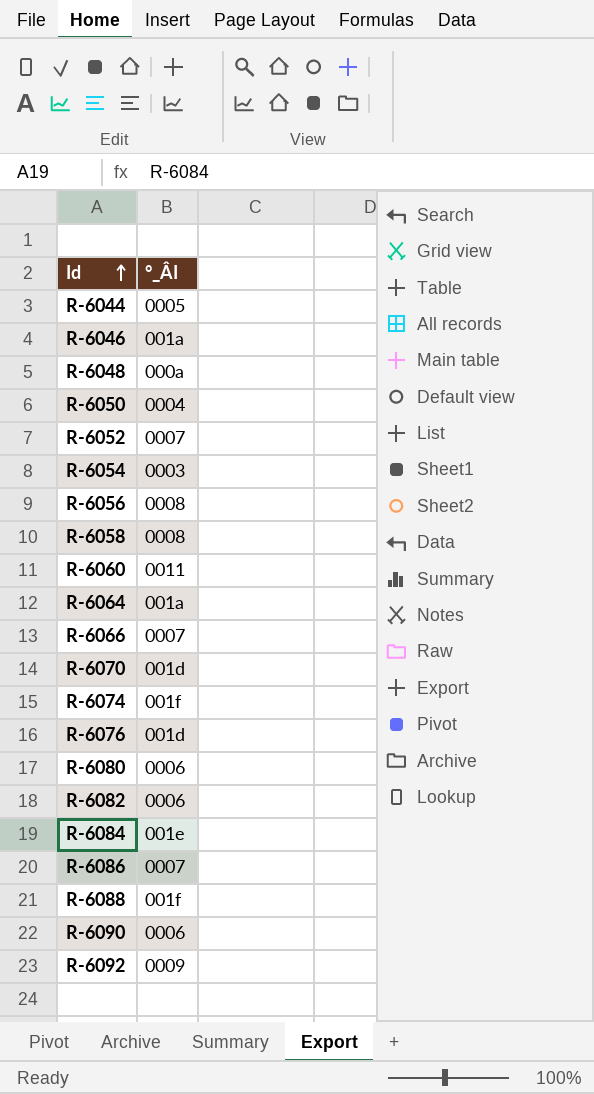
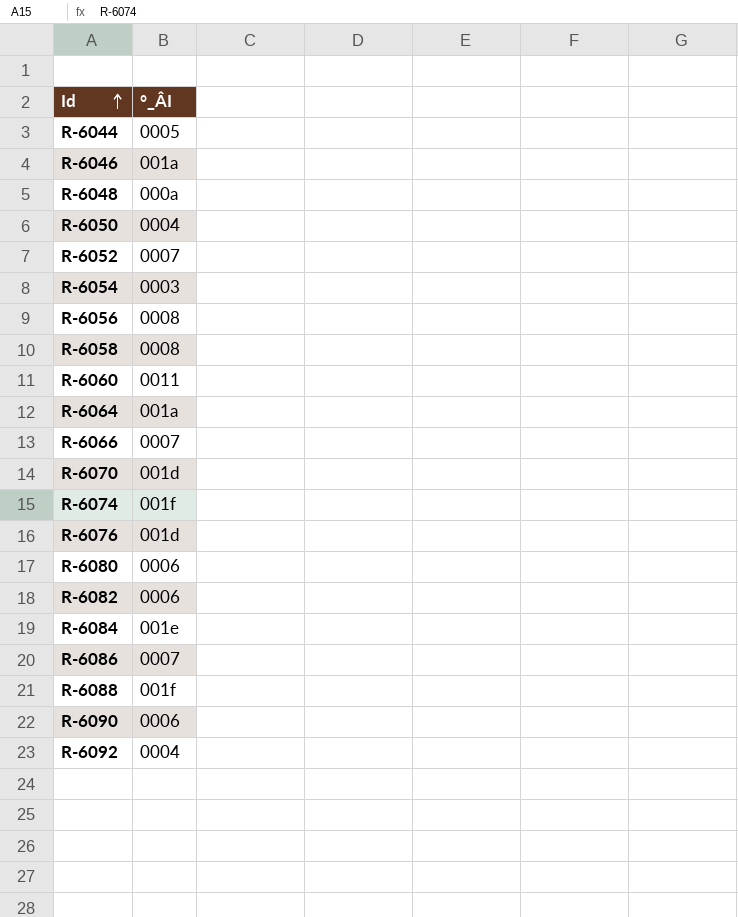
R-6092 | °_ÂI: 0009 -> 0004

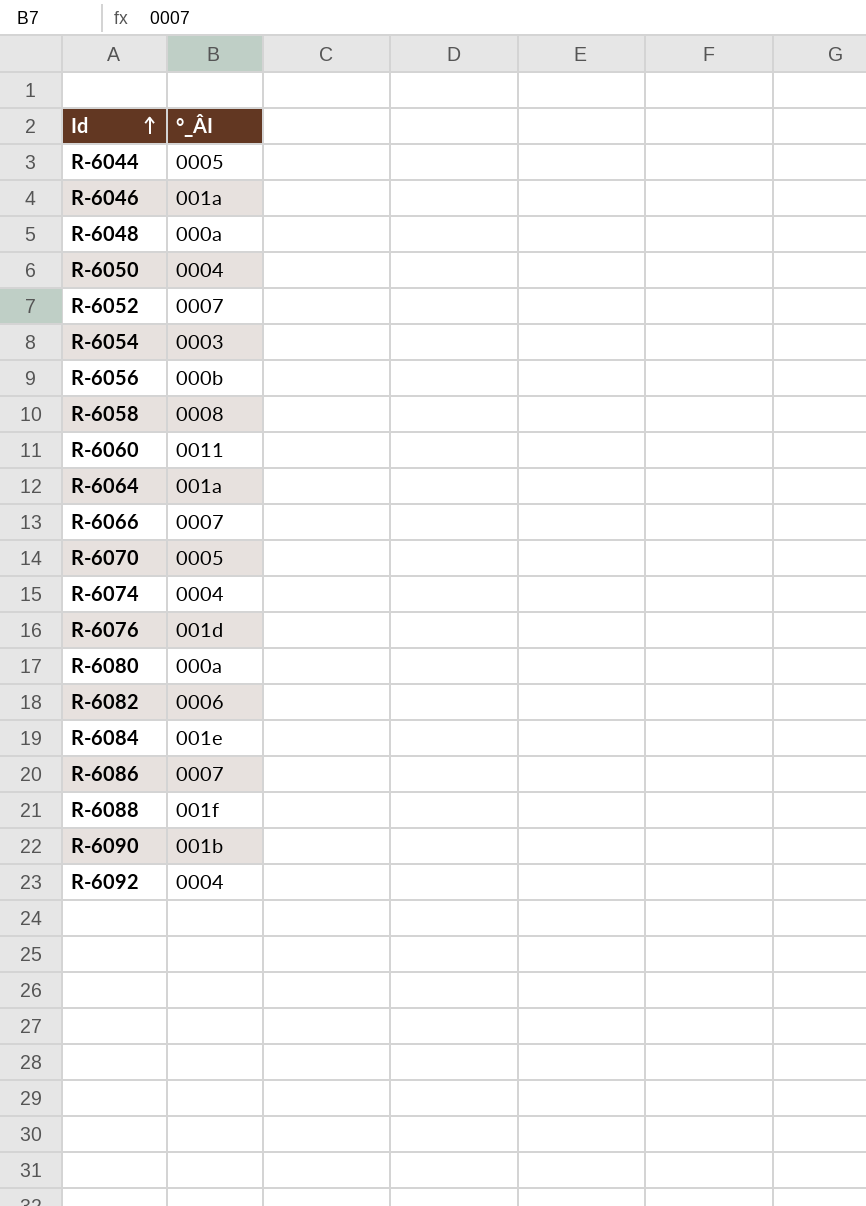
R-6056 | °_ÂI: 0008 -> 000b
R-6070 | °_ÂI: 001d -> 0005
R-6074 | °_ÂI: 001f -> 0004
R-6080 | °_ÂI: 0006 -> 000a
R-6090 | °_ÂI: 0006 -> 001b

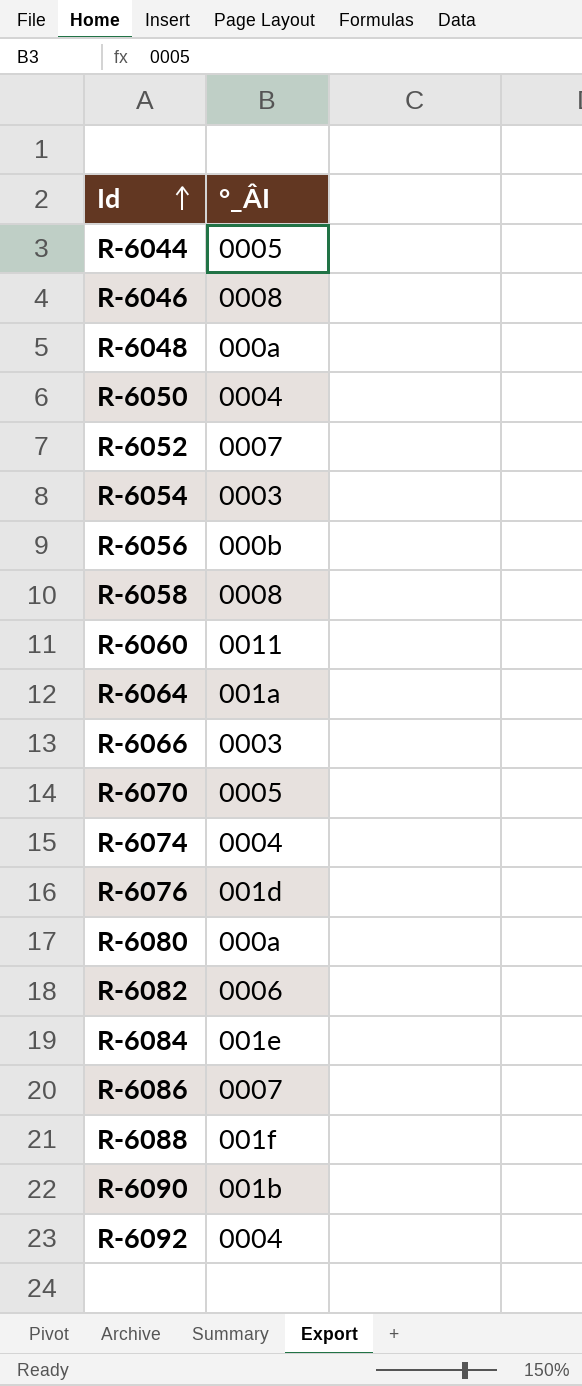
R-6046 | °_ÂI: 001a -> 0008
R-6066 | °_ÂI: 0007 -> 0003

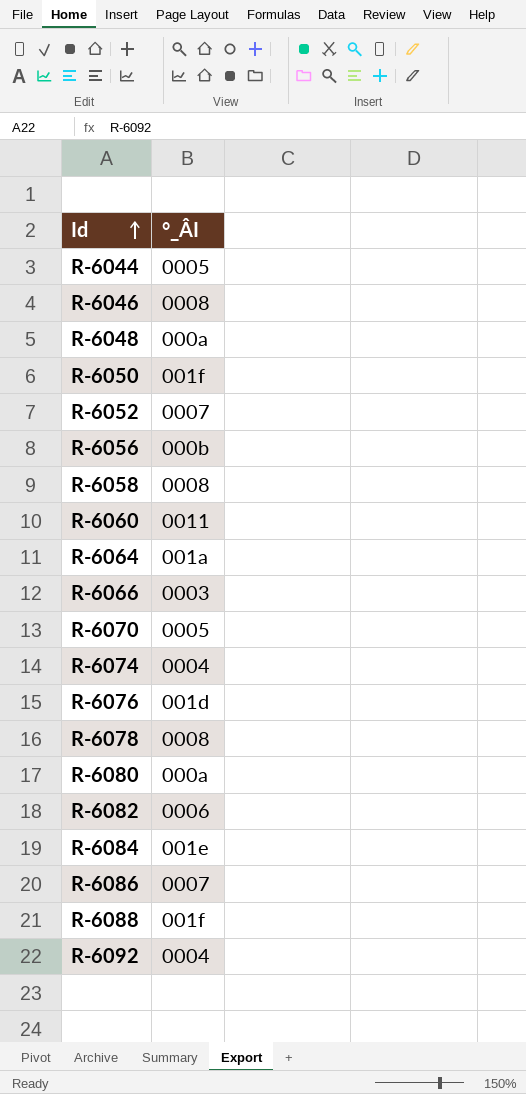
row R-6054: 0003 -> none
row R-6090: 001b -> none
R-6050 | °_ÂI: 0004 -> 001f
row R-6078: none -> 0008

